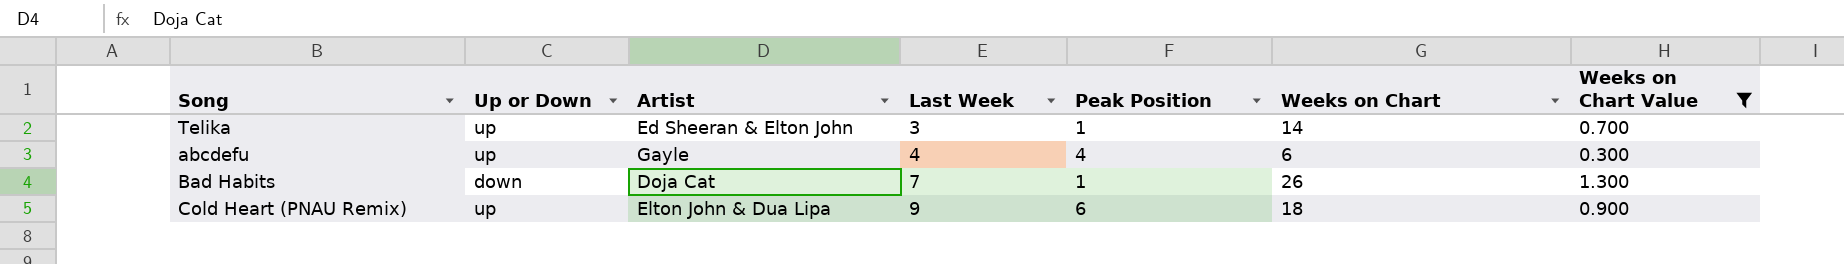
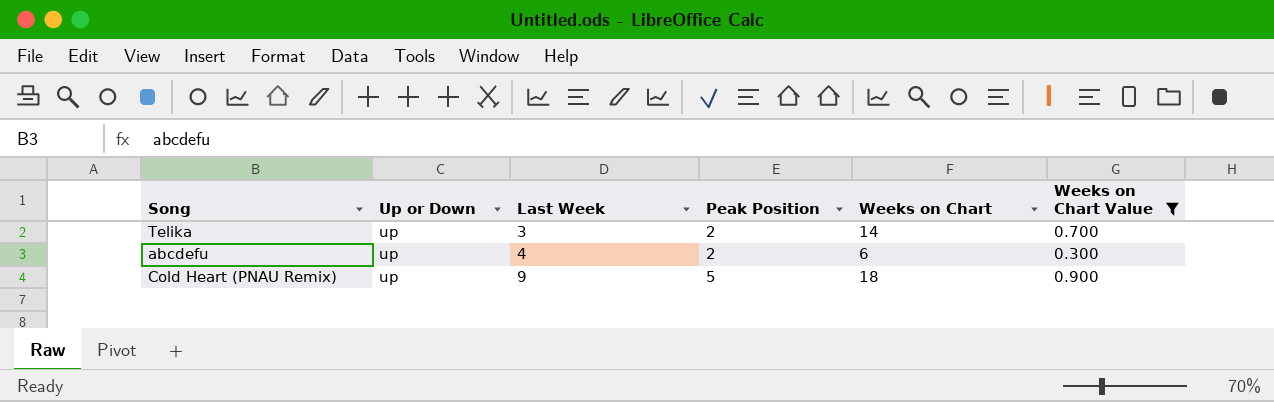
column Artist | position: 3 -> none
row Bad Habits: down | Doja Cat | 7 | 1 | 26 | 1.300 -> none
Telika | Peak Position: 1 -> 2
abcdefu | Peak Position: 4 -> 2
Cold Heart (PNAU Remix) | Peak Position: 6 -> 5

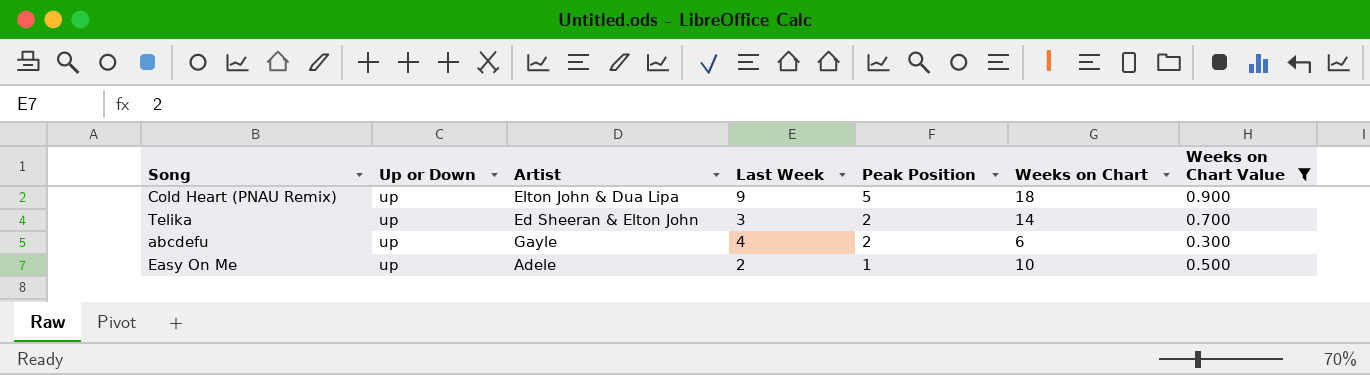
row order: Last Week ascending -> Peak Position descending
column Artist | position: none -> 3
row Easy On Me: none -> up | Adele | 2 | 1 | 10 | 0.500

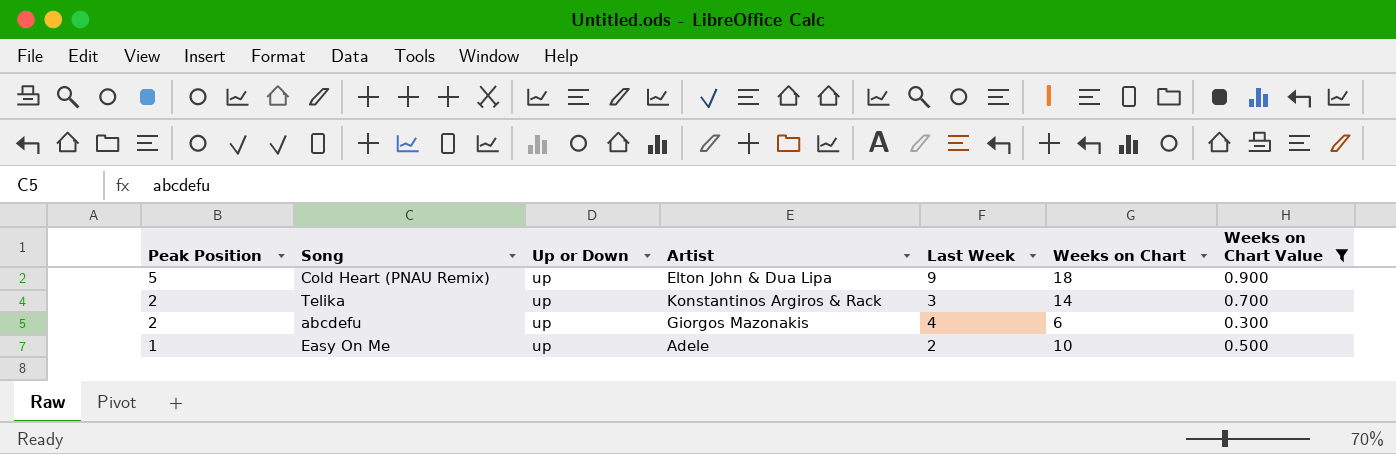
column Peak Position | position: 5 -> 1
Telika | Artist: Ed Sheeran & Elton John -> Konstantinos Argiros & Rack
abcdefu | Artist: Gayle -> Giorgos Mazonakis

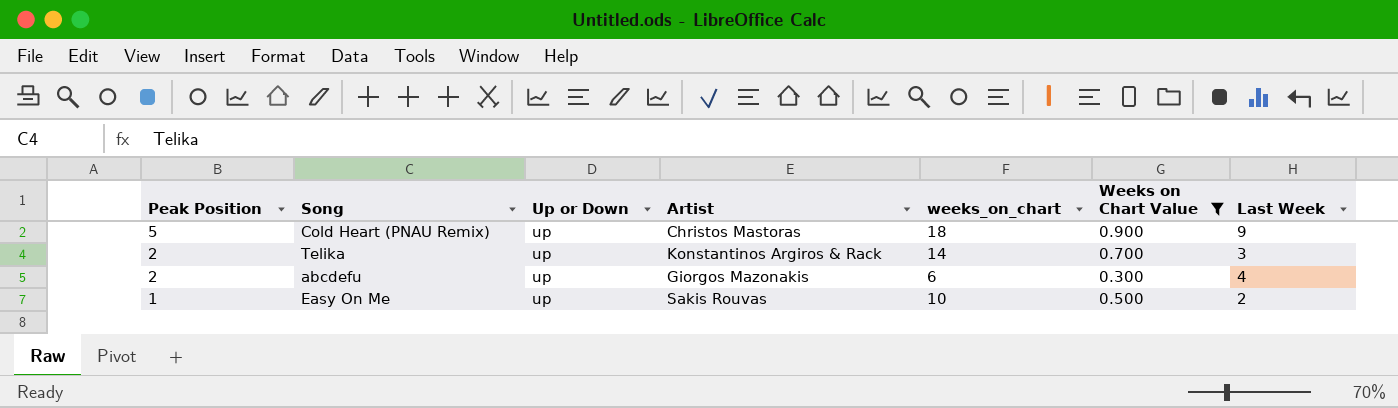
column name: Weeks on Chart -> weeks_on_chart
column Last Week | position: 5 -> 7
Cold Heart (PNAU Remix) | Artist: Elton John & Dua Lipa -> Christos Mastoras
Easy On Me | Artist: Adele -> Sakis Rouvas

